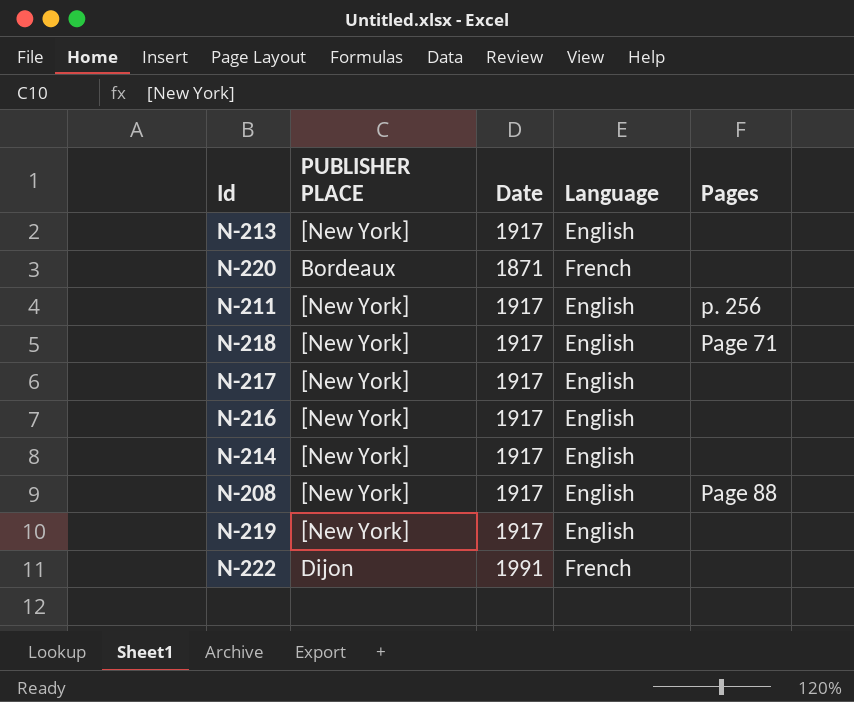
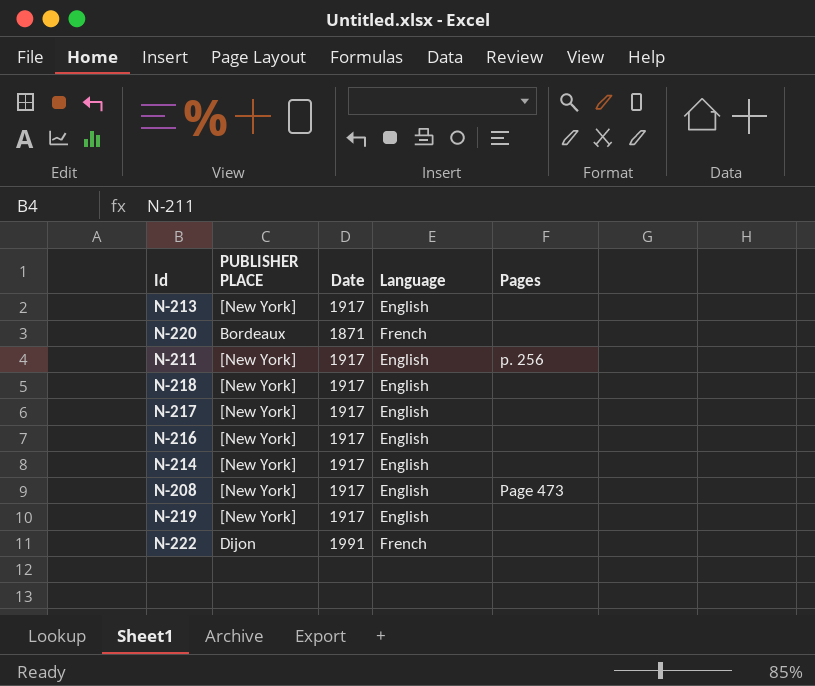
N-218 | Pages: Page 71 -> none
N-208 | Pages: Page 88 -> Page 473

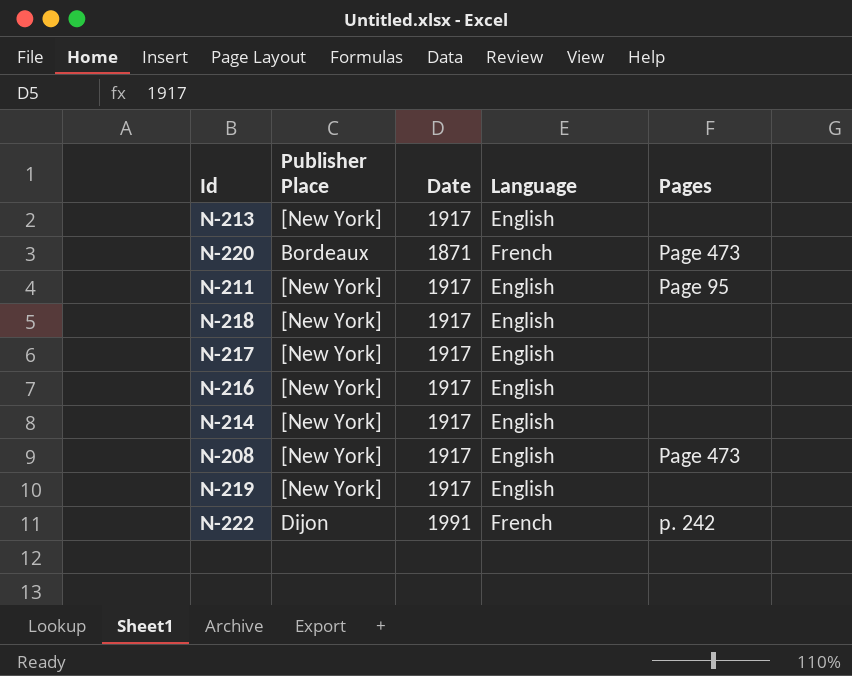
column name: PUBLISHER PLACE -> Publisher Place
N-220 | Pages: none -> Page 473
N-211 | Pages: p. 256 -> Page 95
N-222 | Pages: none -> p. 242

